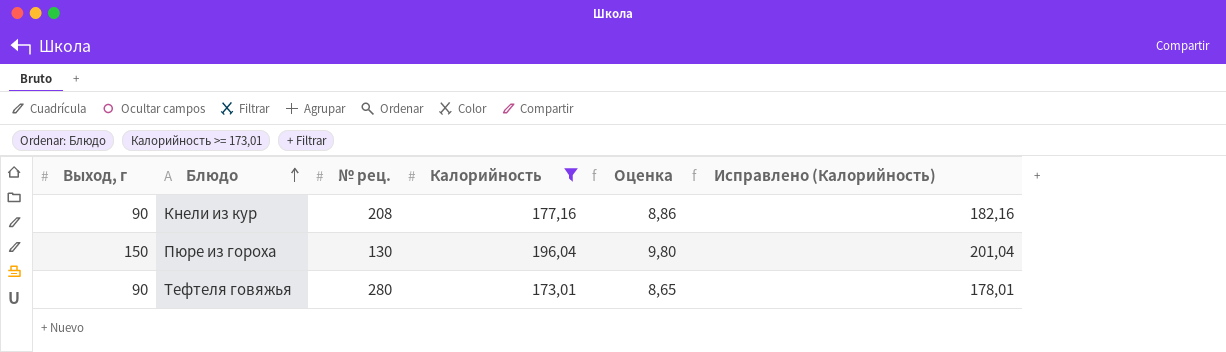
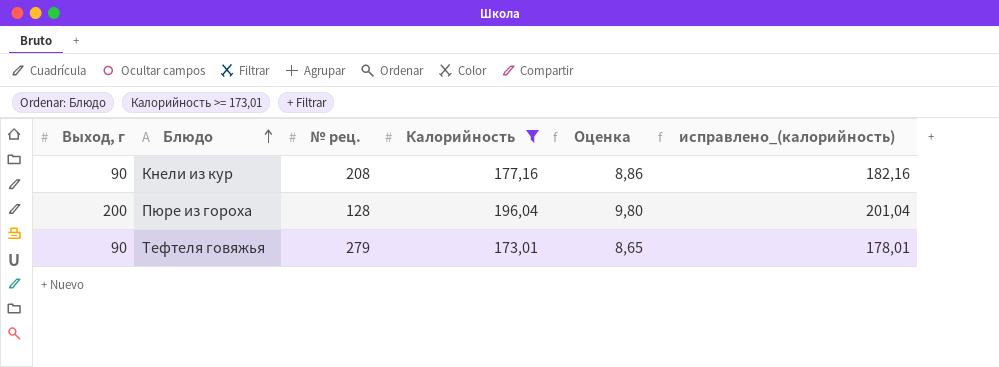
column name: Исправлено (Калорийность) -> исправлено_(калорийность)
Пюре из гороха | Выход, г: 150 -> 200
Пюре из гороха | № рец.: 130 -> 128
Тефтеля говяжья | № рец.: 280 -> 279

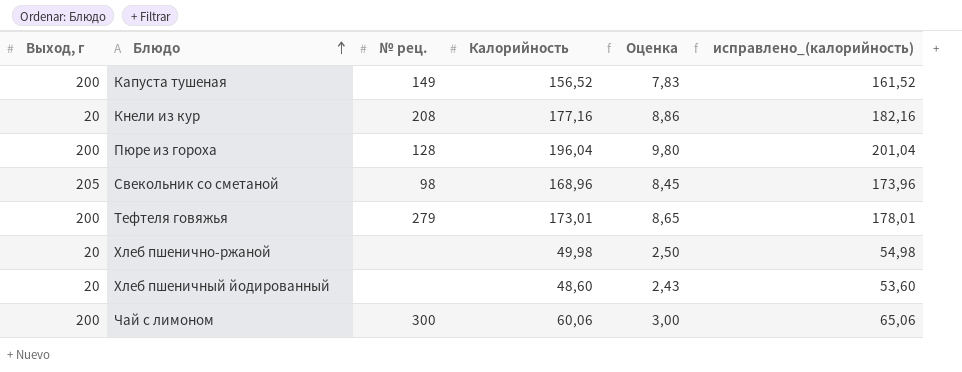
filter: Калорийность >= 173,01 -> none
Кнели из кур | Выход, г: 90 -> 20
Тефтеля говяжья | Выход, г: 90 -> 200

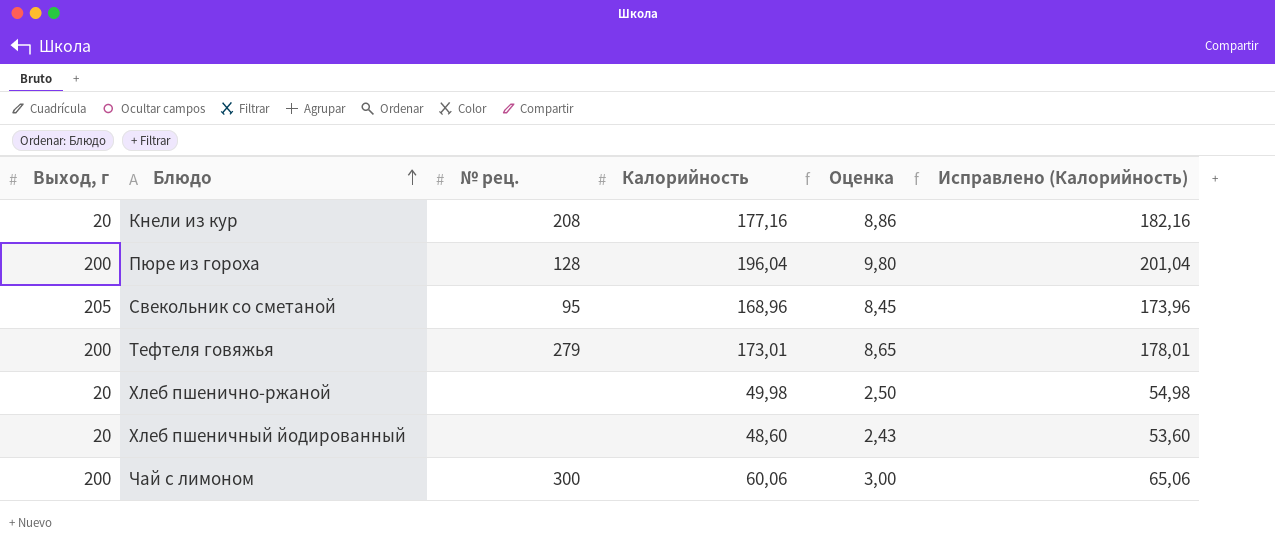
column name: исправлено_(калорийность) -> Исправлено (Калорийность)
row Капуста тушеная: 200 | 149 | 156,52 | 7,83 | 161,52 -> none
Свекольник со сметаной | № рец.: 98 -> 95

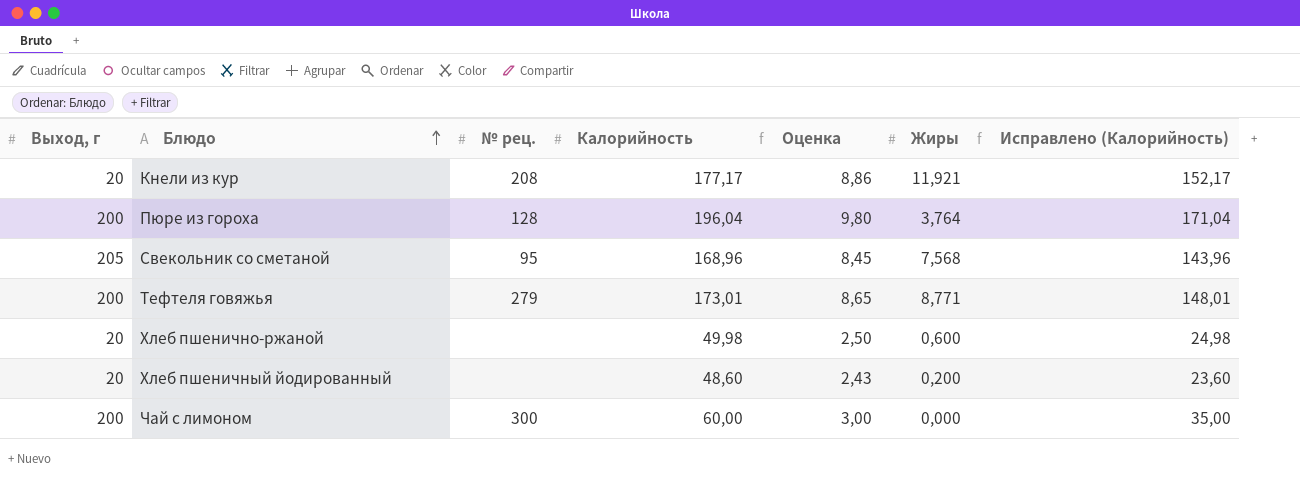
column Жиры | position: none -> 6
column Исправлено (Калорийность) | formula: [Калорийность] + 5 -> [Калорийность] - 25
Кнели из кур | Калорийность: 177,16 -> 177,17
Чай с лимоном | Калорийность: 60,06 -> 60,00

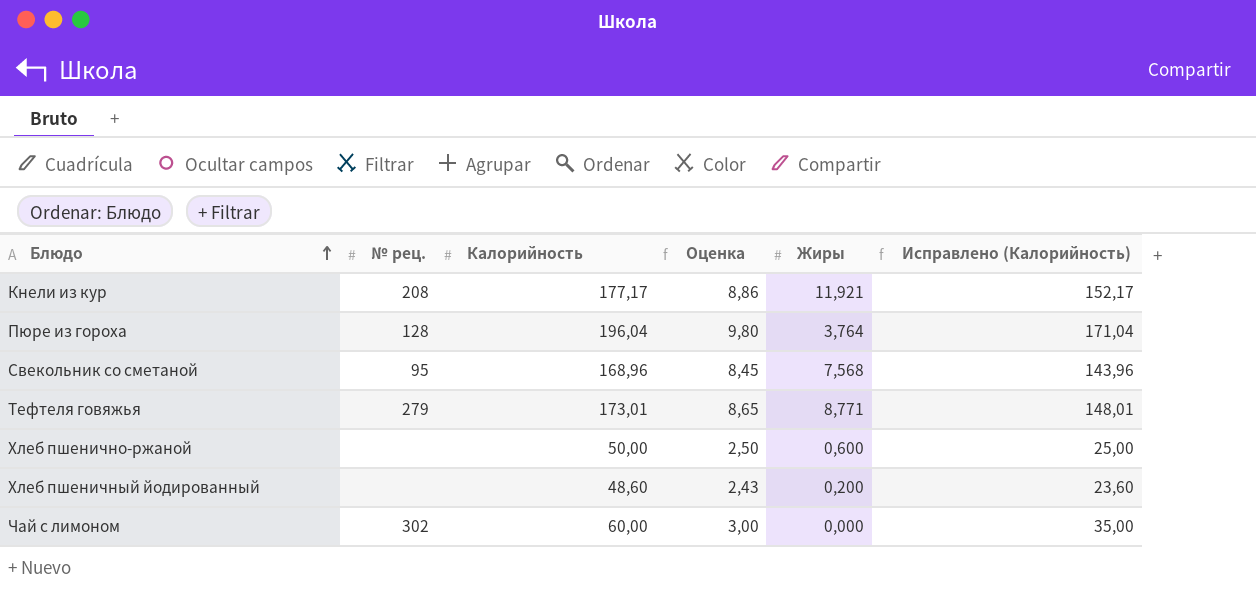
column Выход, г | position: 1 -> none
Хлеб пшенично-ржаной | Калорийность: 49,98 -> 50,00
Хлеб пшенично-ржаной | Исправлено (Калорийность): 24,98 -> 25,00
Чай с лимоном | № рец.: 300 -> 302

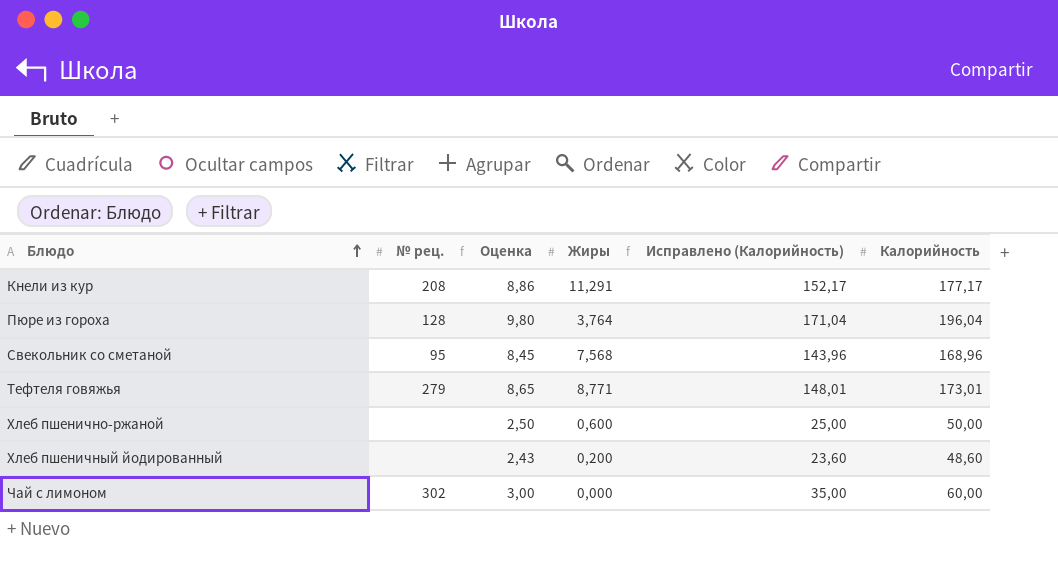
column Калорийность | position: 3 -> 6
Кнели из кур | Жиры: 11,921 -> 11,291

